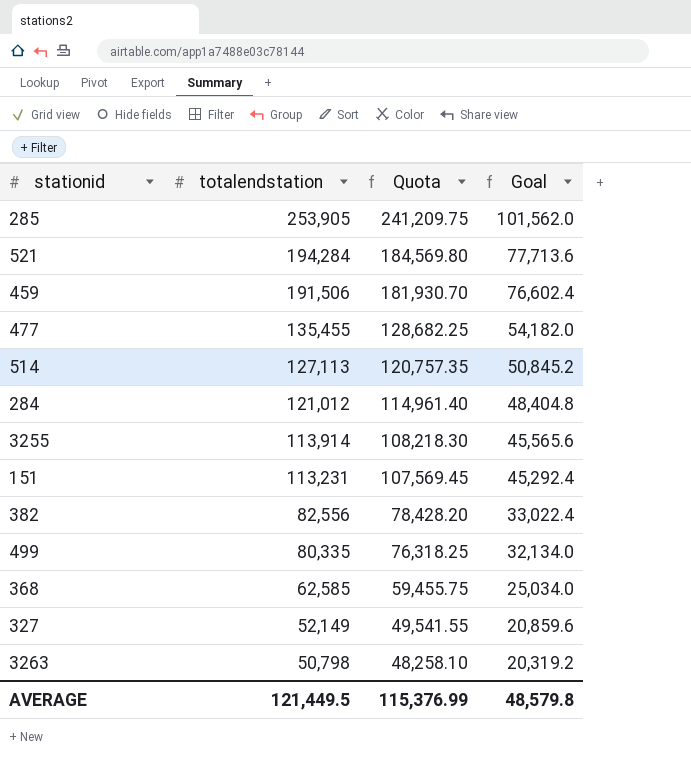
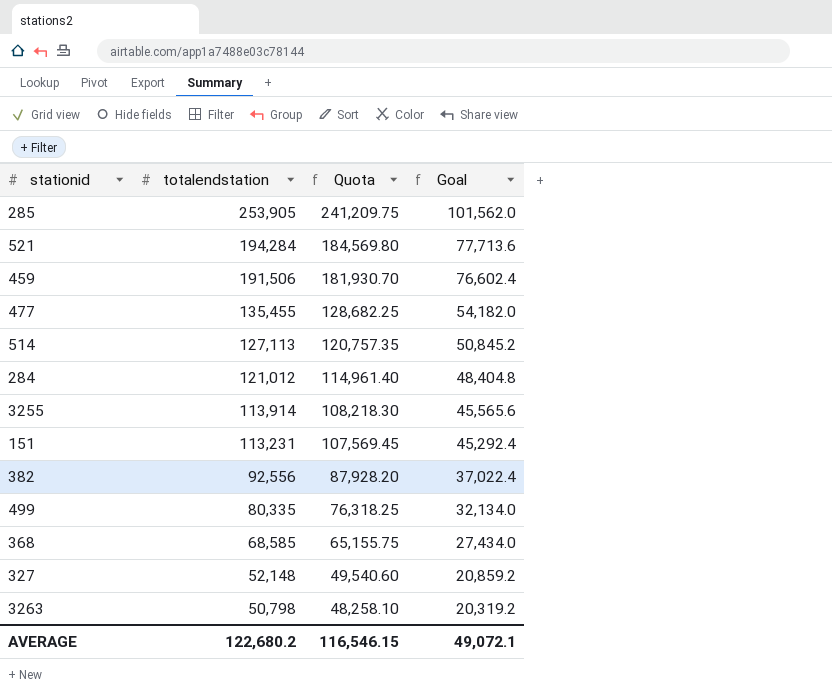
382 | totalendstation: 82,556 -> 92,556
382 | Quota: 78,428.20 -> 87,928.20
382 | Goal: 33,022.4 -> 37,022.4
368 | totalendstation: 62,585 -> 68,585
368 | Quota: 59,455.75 -> 65,155.75
368 | Goal: 25,034.0 -> 27,434.0
327 | totalendstation: 52,149 -> 52,148
327 | Quota: 49,541.55 -> 49,540.60
327 | Goal: 20,859.6 -> 20,859.2
AVERAGE | totalendstation: 121,449.5 -> 122,680.2
AVERAGE | Quota: 115,376.99 -> 116,546.15
AVERAGE | Goal: 48,579.8 -> 49,072.1

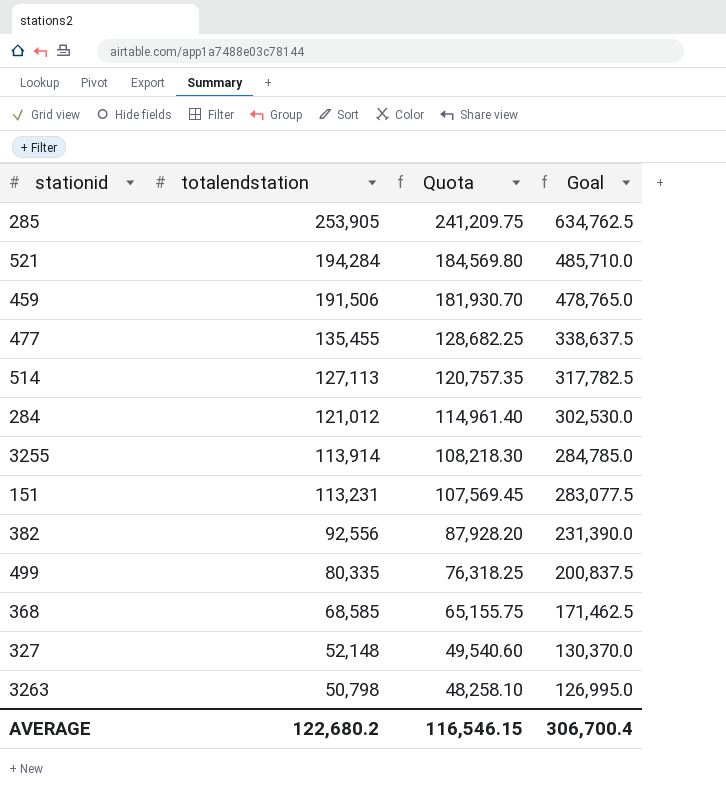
column Goal | formula: [totalendstation] * 0.4 -> [totalendstation] * 2.5
AVERAGE | Goal: 49,072.1 -> 306,700.4

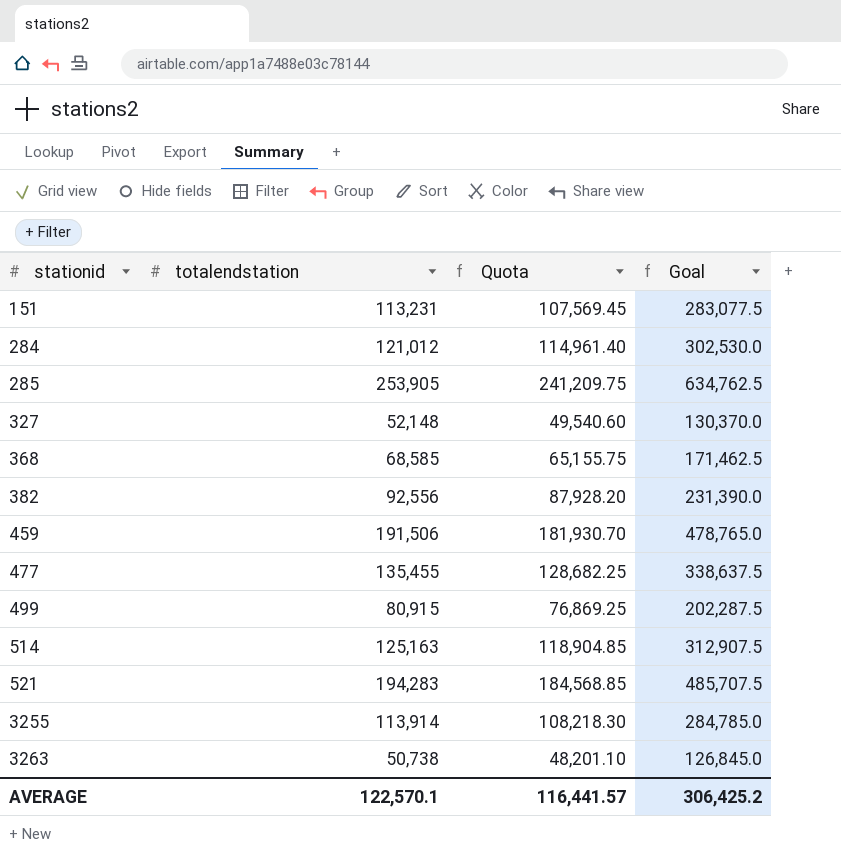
row order: totalendstation descending -> stationid ascending
499 | totalendstation: 80,335 -> 80,915
499 | Quota: 76,318.25 -> 76,869.25
499 | Goal: 200,837.5 -> 202,287.5
514 | totalendstation: 127,113 -> 125,163
514 | Quota: 120,757.35 -> 118,904.85
514 | Goal: 317,782.5 -> 312,907.5
521 | totalendstation: 194,284 -> 194,283
521 | Quota: 184,569.80 -> 184,568.85
521 | Goal: 485,710.0 -> 485,707.5
3263 | totalendstation: 50,798 -> 50,738
3263 | Quota: 48,258.10 -> 48,201.10
3263 | Goal: 126,995.0 -> 126,845.0
AVERAGE | totalendstation: 122,680.2 -> 122,570.1
AVERAGE | Quota: 116,546.15 -> 116,441.57
AVERAGE | Goal: 306,700.4 -> 306,425.2

